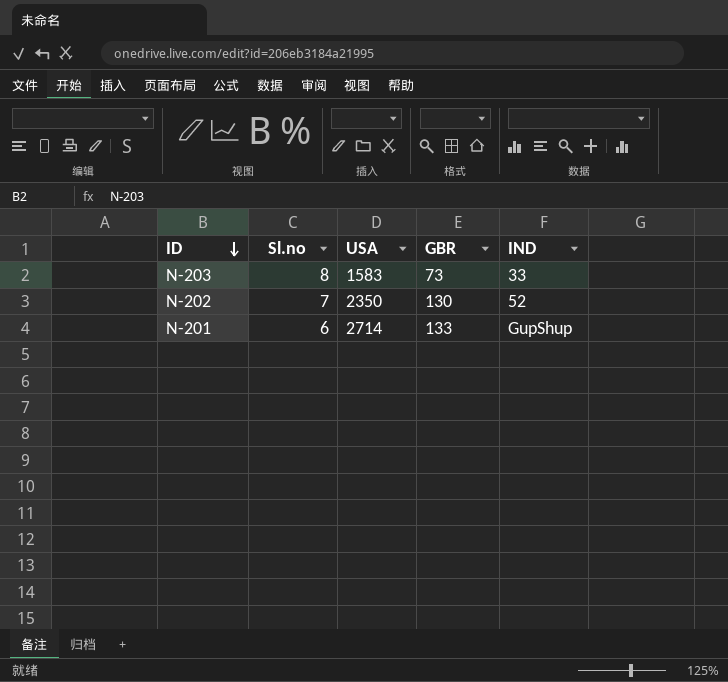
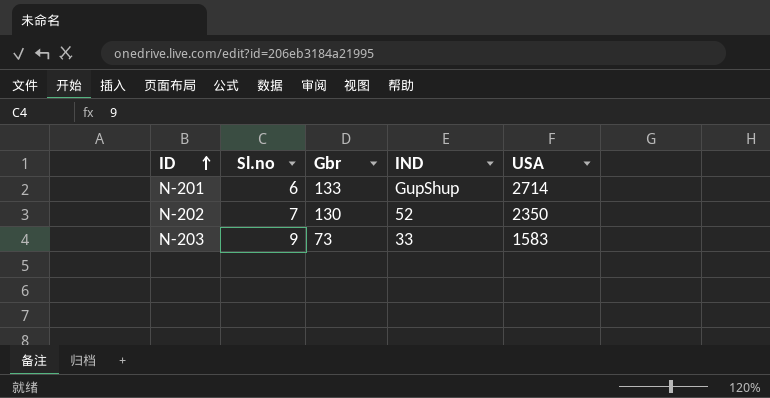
row order: ID descending -> ID ascending
column name: GBR -> Gbr
column USA | position: 3 -> 5
N-203 | Sl.no: 8 -> 9

